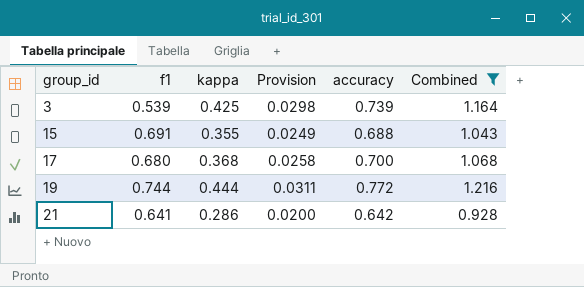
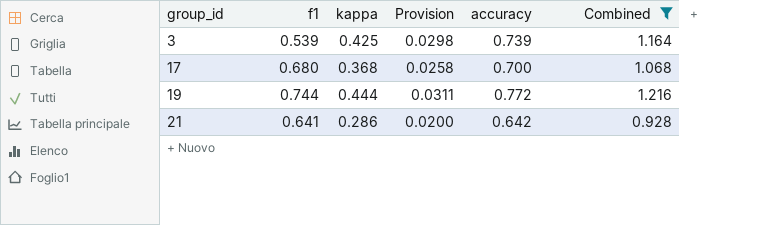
row 15: 0.691 | 0.355 | 0.0249 | 0.688 | 1.043 -> none

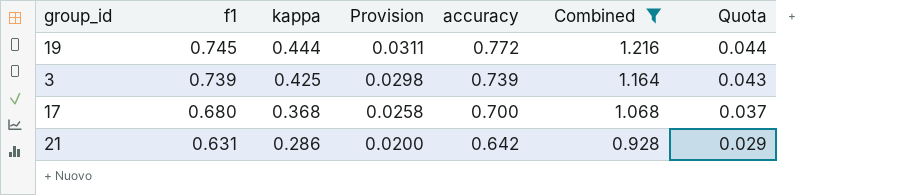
row order: group_id ascending -> f1 descending
column Quota | formula: none -> [kappa] * 0.1
19 | f1: 0.744 -> 0.745
3 | f1: 0.539 -> 0.739
21 | f1: 0.641 -> 0.631

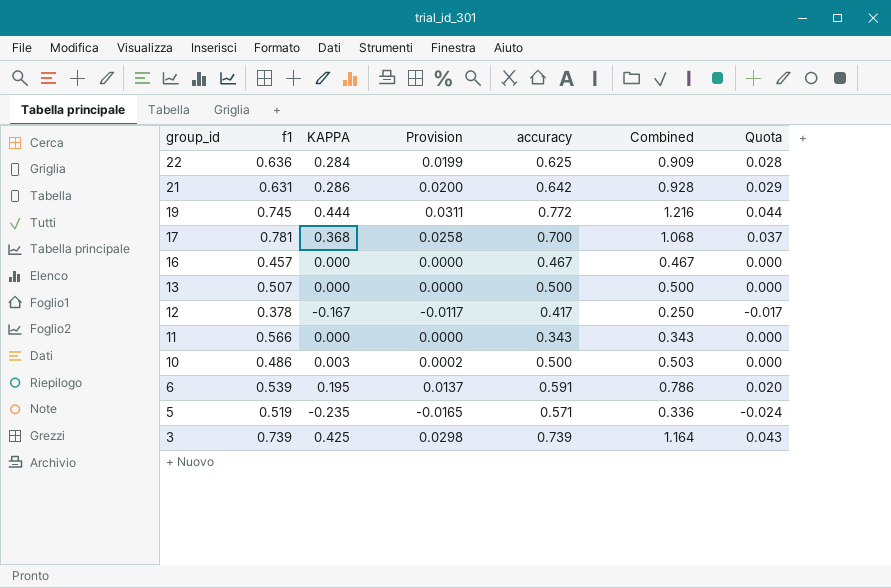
filter: Combined >= 0.928 -> none
row order: f1 descending -> group_id descending
column name: kappa -> KAPPA
17 | f1: 0.680 -> 0.781

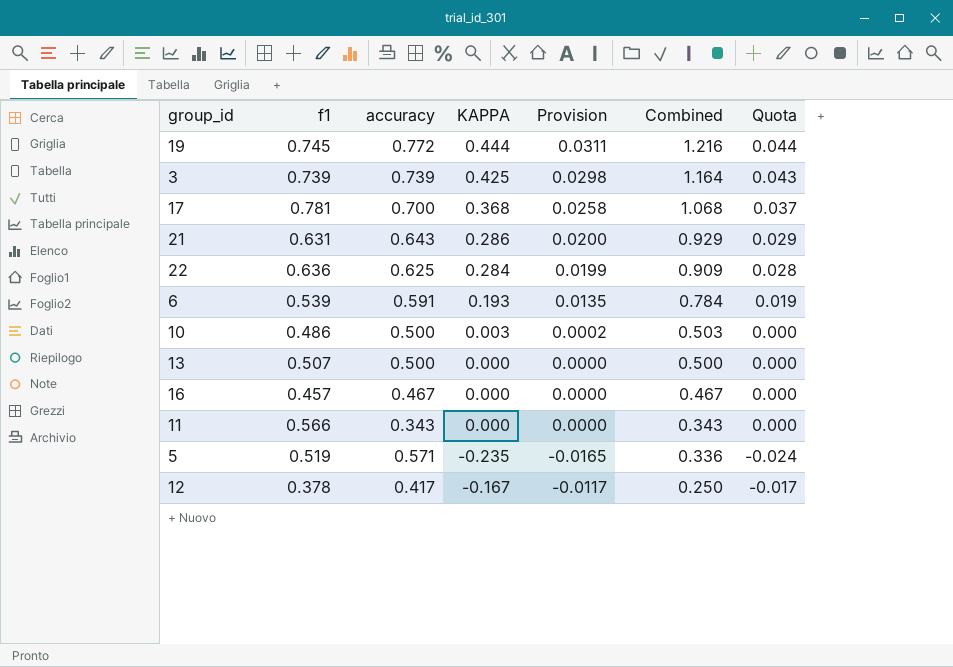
row order: group_id descending -> Combined descending
column accuracy | position: 5 -> 3
21 | accuracy: 0.642 -> 0.643
21 | Combined: 0.928 -> 0.929
6 | KAPPA: 0.195 -> 0.193
6 | Provision: 0.0137 -> 0.0135
6 | Combined: 0.786 -> 0.784
6 | Quota: 0.020 -> 0.019

